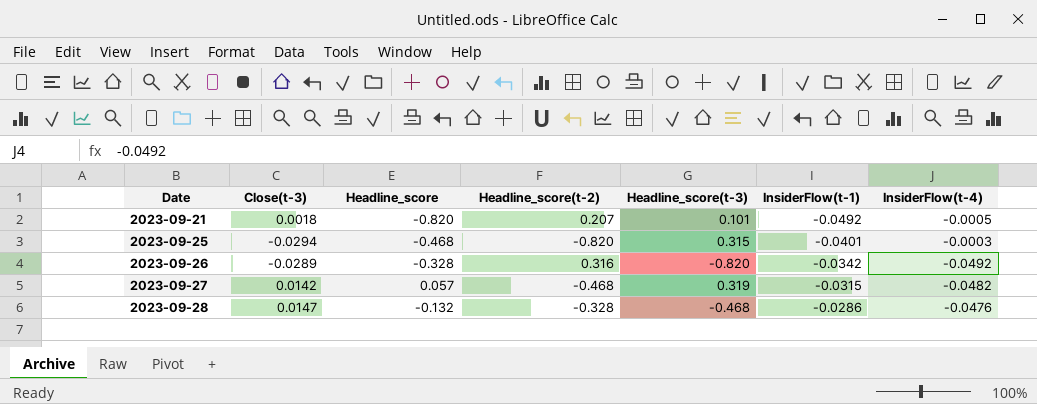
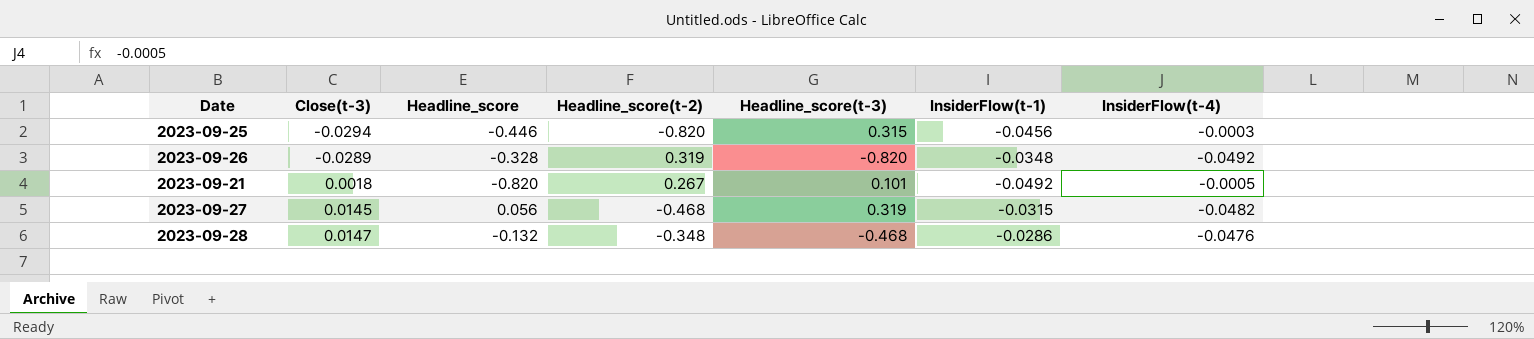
row order: Date ascending -> Close(t-3) ascending
2023-09-25 | Headline_score: -0.468 -> -0.446
2023-09-25 | InsiderFlow(t-1): -0.0401 -> -0.0456
2023-09-26 | Headline_score(t-2): 0.316 -> 0.319
2023-09-26 | InsiderFlow(t-1): -0.0342 -> -0.0348
2023-09-21 | Headline_score(t-2): 0.207 -> 0.267
2023-09-27 | Close(t-3): 0.0142 -> 0.0145
2023-09-27 | Headline_score: 0.057 -> 0.056
2023-09-28 | Headline_score(t-2): -0.328 -> -0.348

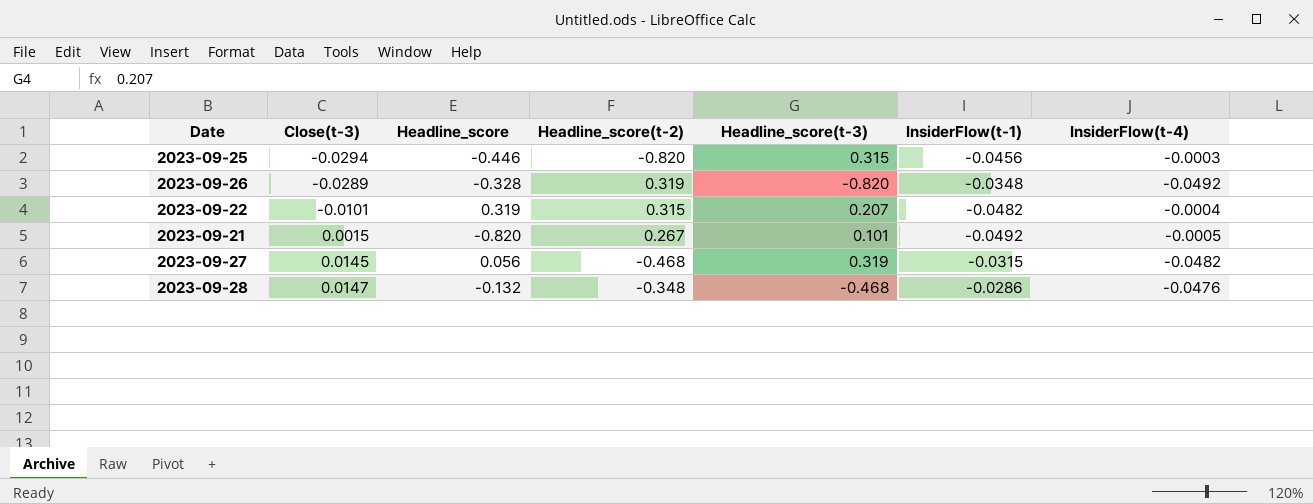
row 2023-09-22: none -> -0.0101 | 0.319 | 0.315 | 0.207 | -0.0482 | -0.0004
2023-09-21 | Close(t-3): 0.0018 -> 0.0015

